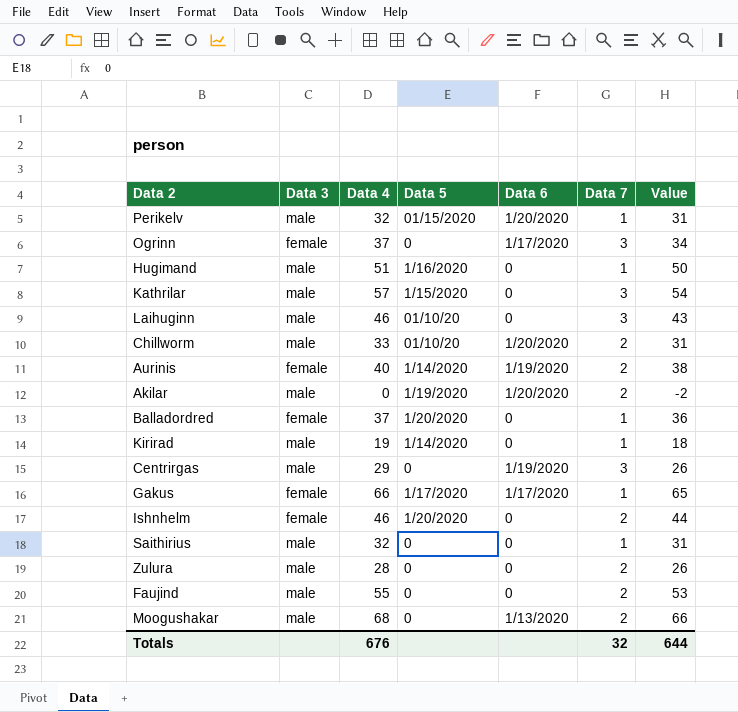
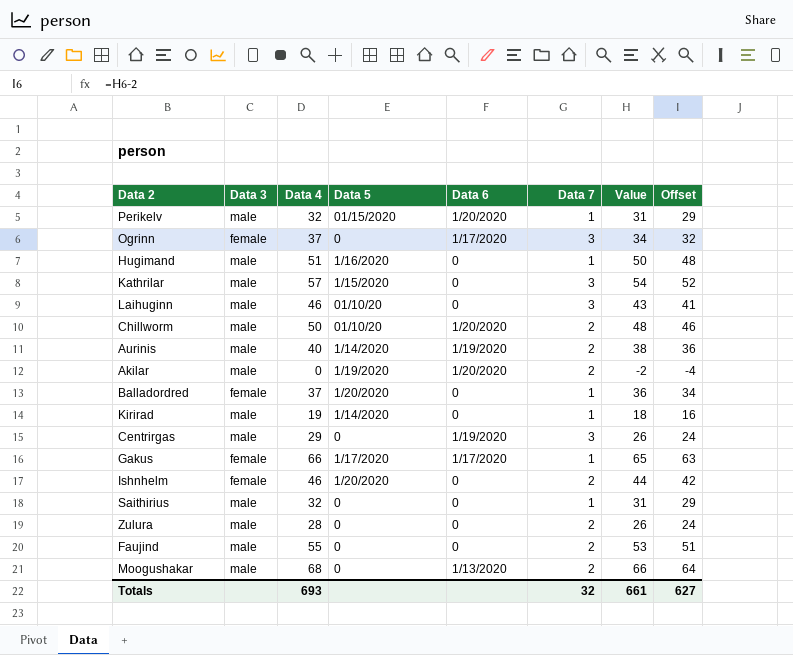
column Offset | formula: none -> [Value] - 2
Chillworm | Data 4: 33 -> 50
Chillworm | Value: 31 -> 48
Aurinis | Data 3: female -> male
Totals | Data 4: 676 -> 693
Totals | Value: 644 -> 661

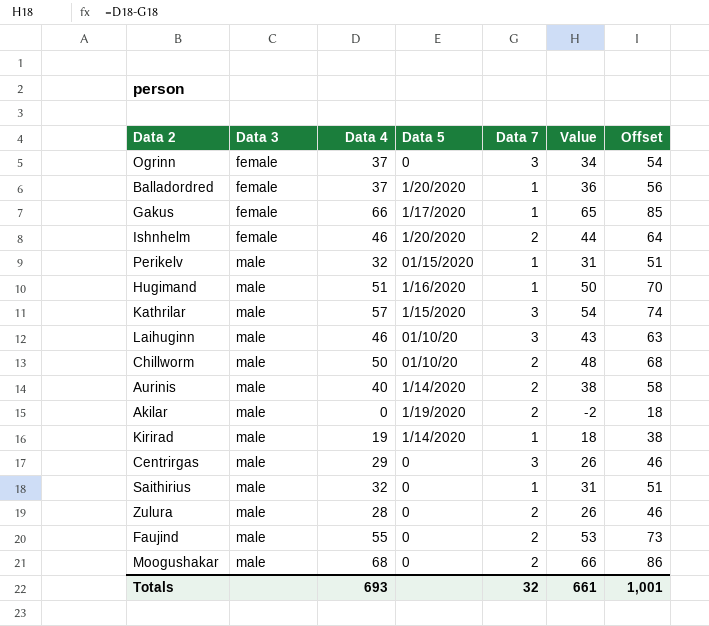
row order: none -> Data 3 ascending
column Data 6 | position: 5 -> none
column Offset | formula: [Value] - 2 -> [Value] + 20
Totals | Offset: 627 -> 1,001

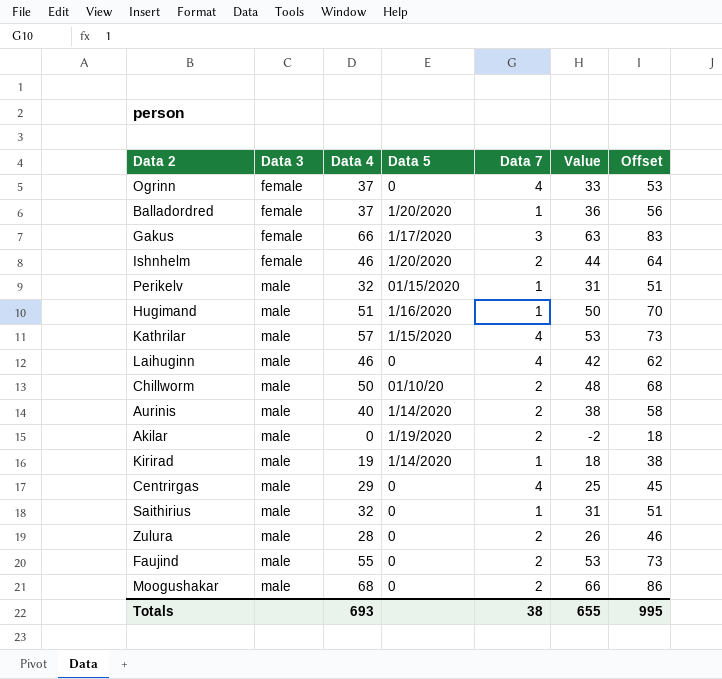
Ogrinn | Data 7: 3 -> 4
Ogrinn | Value: 34 -> 33
Ogrinn | Offset: 54 -> 53
Gakus | Data 7: 1 -> 3
Gakus | Value: 65 -> 63
Gakus | Offset: 85 -> 83
Kathrilar | Data 7: 3 -> 4
Kathrilar | Value: 54 -> 53
Kathrilar | Offset: 74 -> 73
Laihuginn | Data 5: 01/10/20 -> 0
Laihuginn | Data 7: 3 -> 4
Laihuginn | Value: 43 -> 42
Laihuginn | Offset: 63 -> 62
Centrirgas | Data 7: 3 -> 4
Centrirgas | Value: 26 -> 25
Centrirgas | Offset: 46 -> 45
Totals | Data 7: 32 -> 38
Totals | Value: 661 -> 655
Totals | Offset: 1,001 -> 995

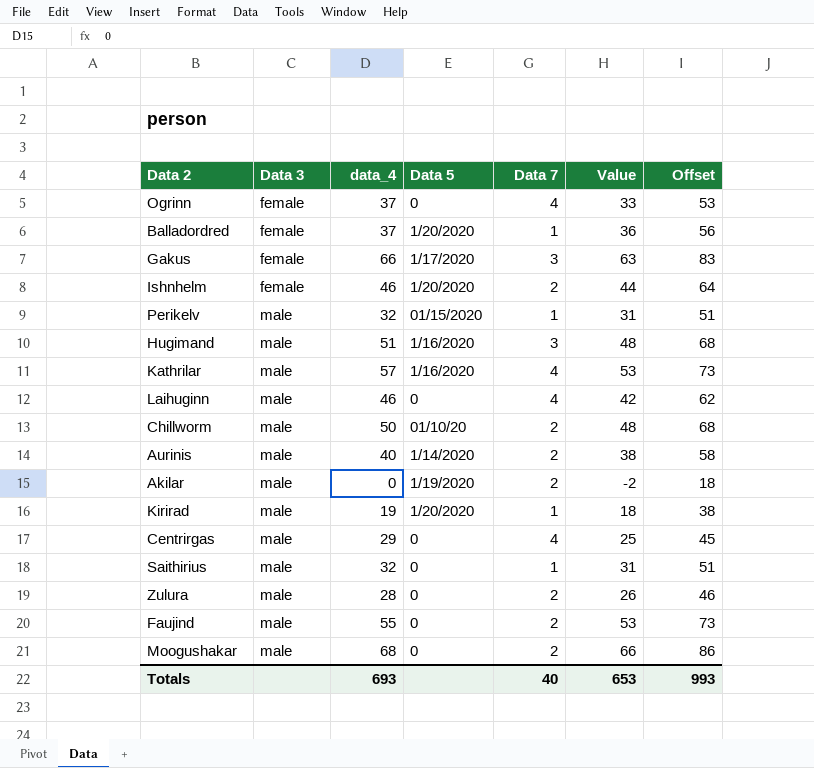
column name: Data 4 -> data_4
Hugimand | Data 7: 1 -> 3
Hugimand | Value: 50 -> 48
Hugimand | Offset: 70 -> 68
Kathrilar | Data 5: 1/15/2020 -> 1/16/2020
Kirirad | Data 5: 1/14/2020 -> 1/20/2020
Totals | Data 7: 38 -> 40
Totals | Value: 655 -> 653
Totals | Offset: 995 -> 993

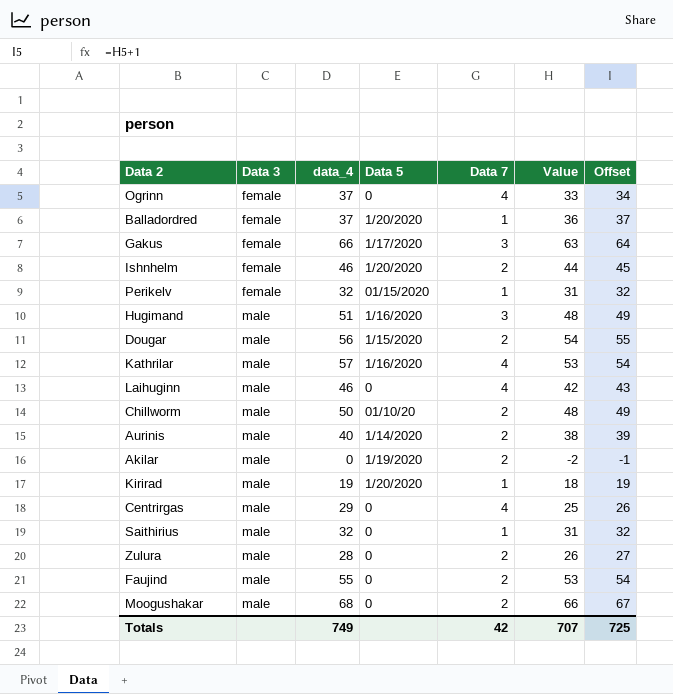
column Offset | formula: [Value] + 20 -> [Value] + 1
Perikelv | Data 3: male -> female
row Dougar: none -> male | 56 | 1/15/2020 | 2 | 54 | 55
Totals | data_4: 693 -> 749
Totals | Data 7: 40 -> 42
Totals | Value: 653 -> 707
Totals | Offset: 993 -> 725

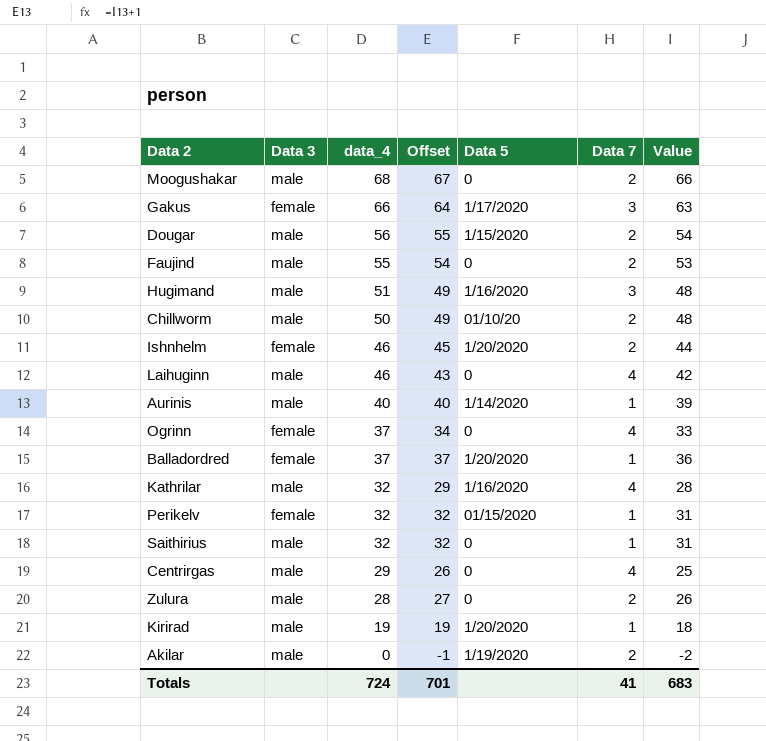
row order: Data 3 ascending -> data_4 descending
column Offset | position: 7 -> 4
Aurinis | Offset: 39 -> 40
Aurinis | Data 7: 2 -> 1
Aurinis | Value: 38 -> 39
Kathrilar | data_4: 57 -> 32
Kathrilar | Offset: 54 -> 29
Kathrilar | Value: 53 -> 28
Totals | data_4: 749 -> 724
Totals | Offset: 725 -> 701
Totals | Data 7: 42 -> 41
Totals | Value: 707 -> 683

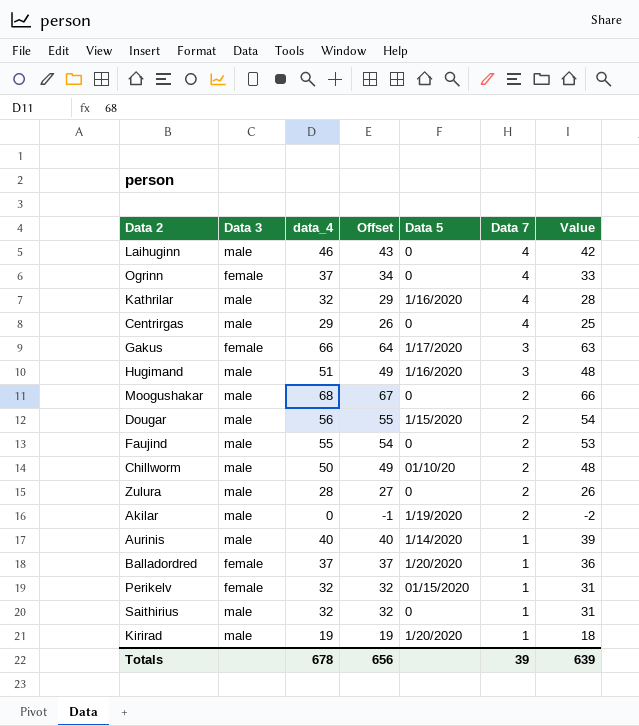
row order: data_4 descending -> Data 7 descending
row Ishnhelm: female | 46 | 45 | 1/20/2020 | 2 | 44 -> none
Totals | data_4: 724 -> 678
Totals | Offset: 701 -> 656
Totals | Data 7: 41 -> 39
Totals | Value: 683 -> 639

